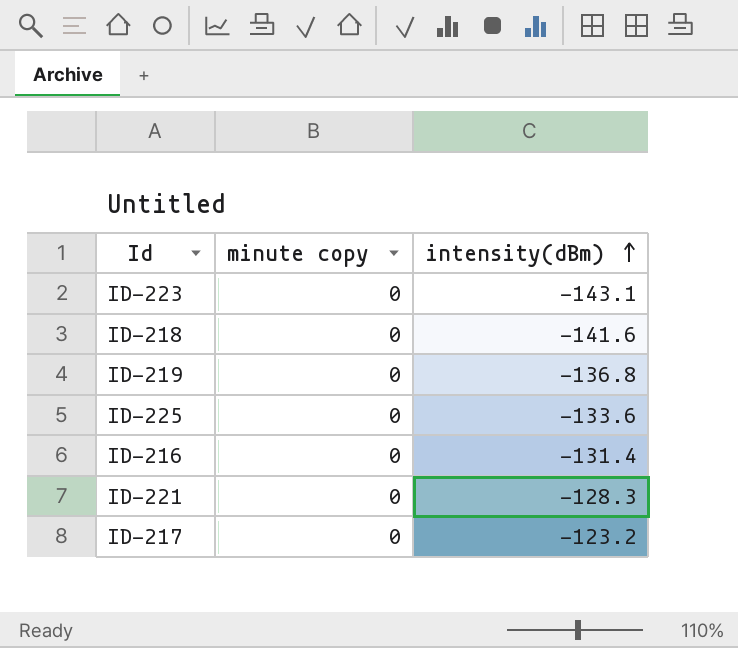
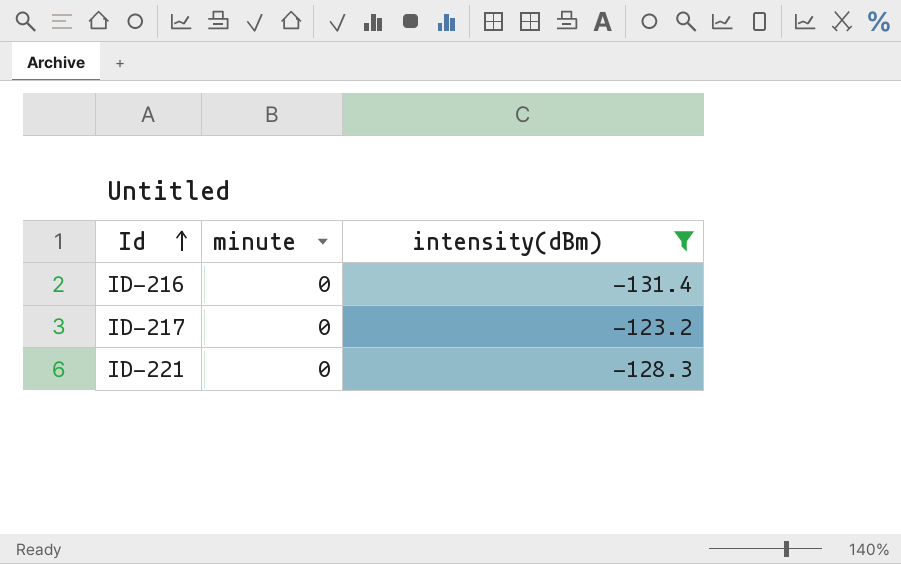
filter: none -> intensity(dBm) >= -131.4
row order: intensity(dBm) ascending -> Id ascending
column name: minute copy -> minute

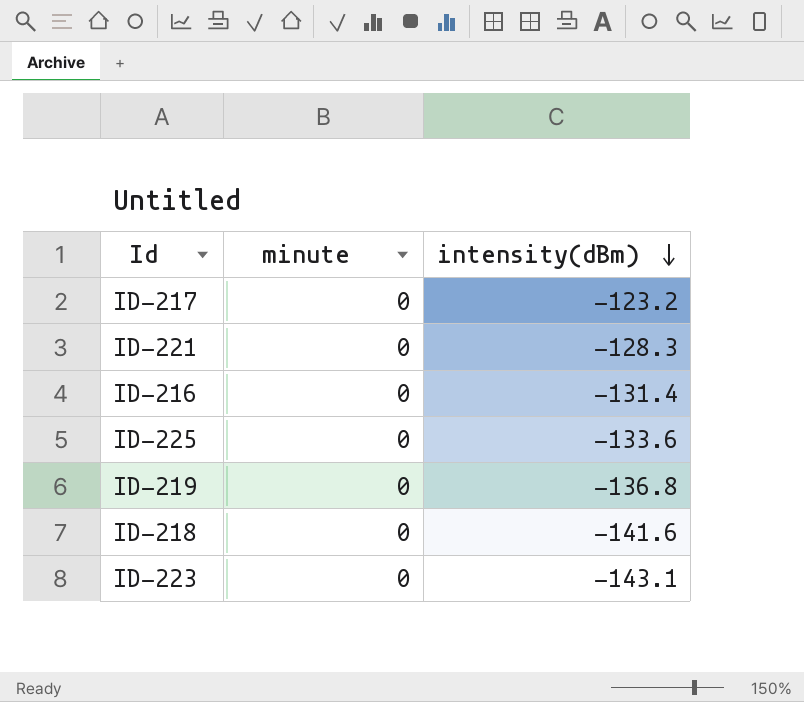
filter: intensity(dBm) >= -131.4 -> none
row order: Id ascending -> intensity(dBm) descending

